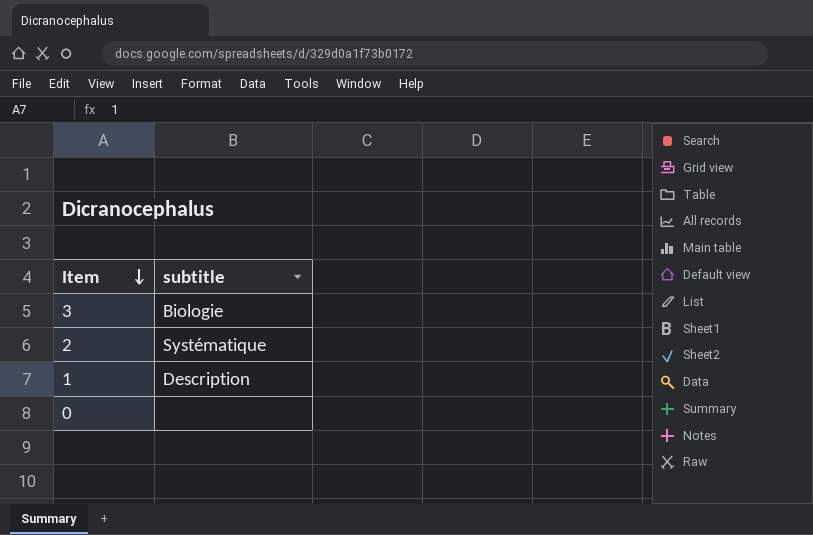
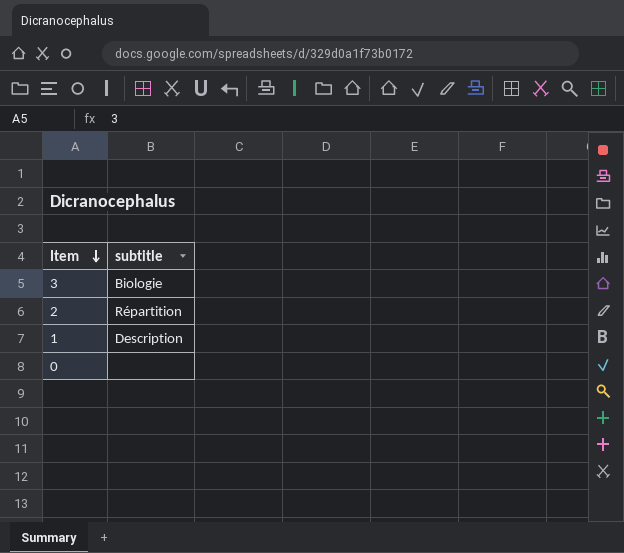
2 | subtitle: Systématique -> Répartition

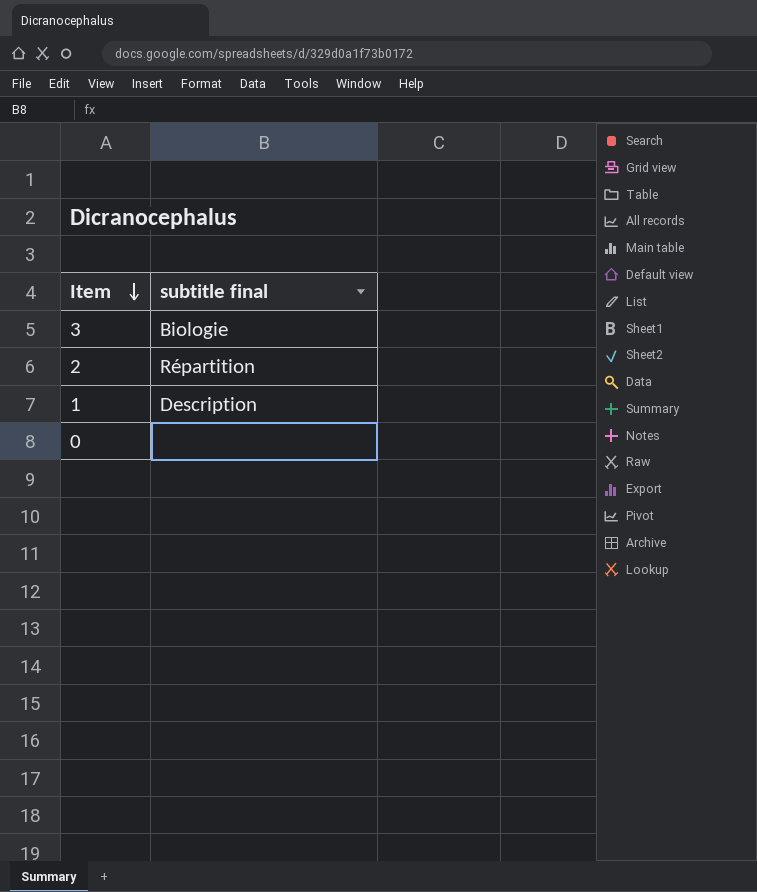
column name: subtitle -> subtitle final

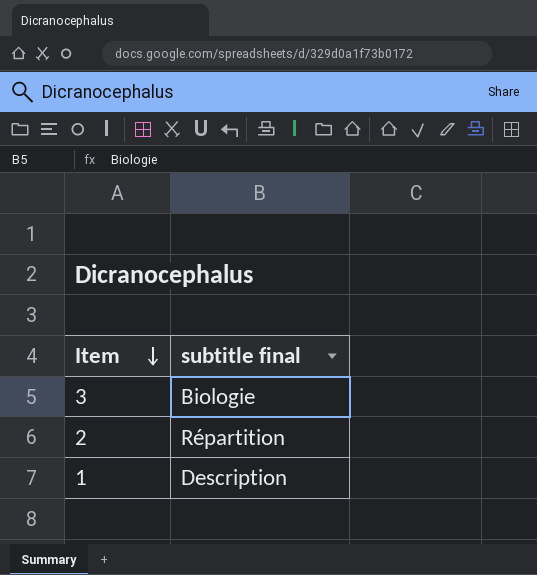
row 0: none -> none

